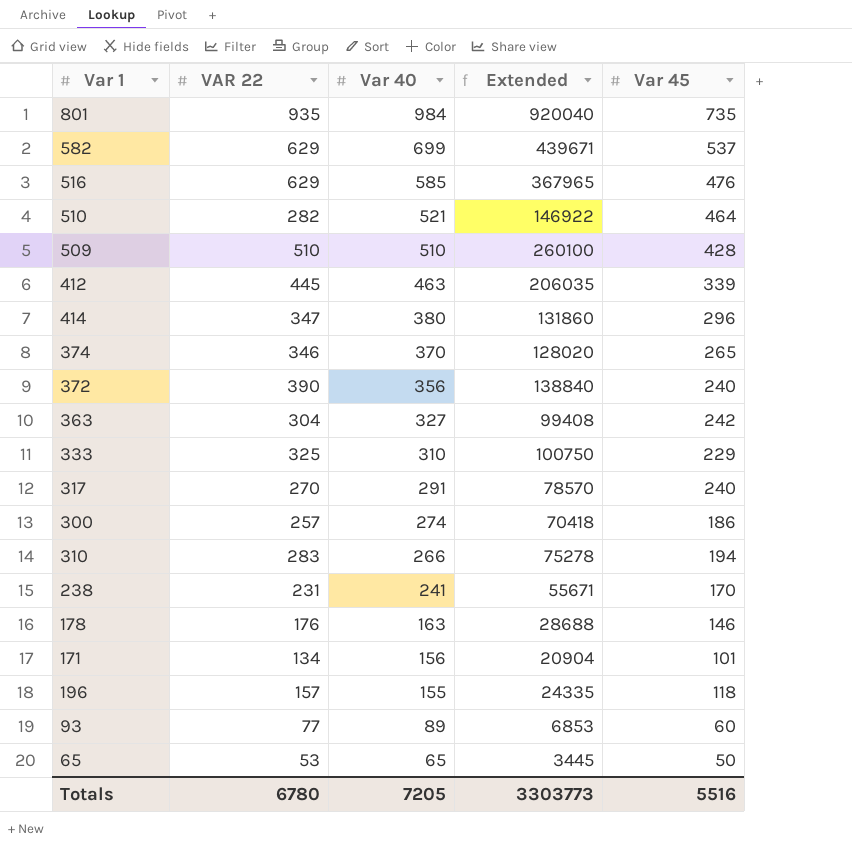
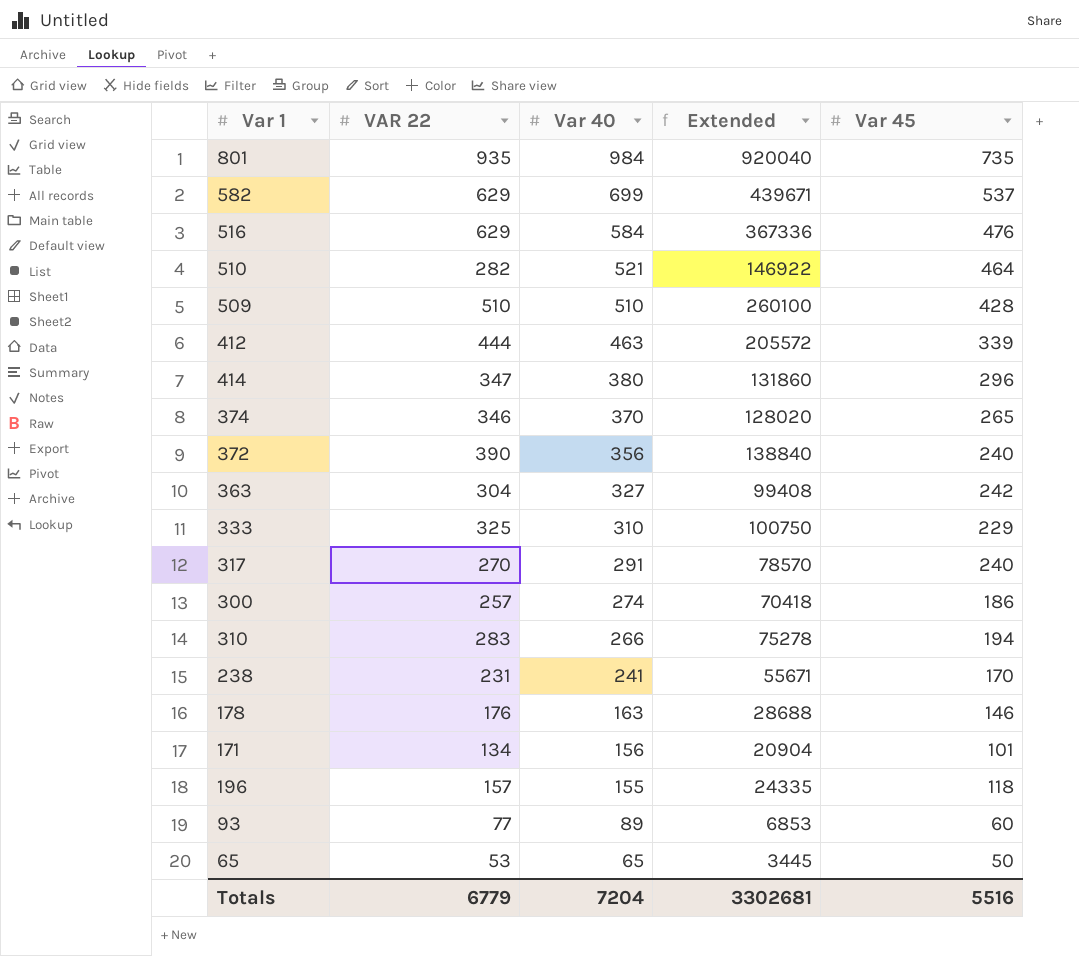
516 | Var 40: 585 -> 584
516 | Extended: 367965 -> 367336
412 | VAR 22: 445 -> 444
412 | Extended: 206035 -> 205572
Totals | VAR 22: 6780 -> 6779
Totals | Var 40: 7205 -> 7204
Totals | Extended: 3303773 -> 3302681

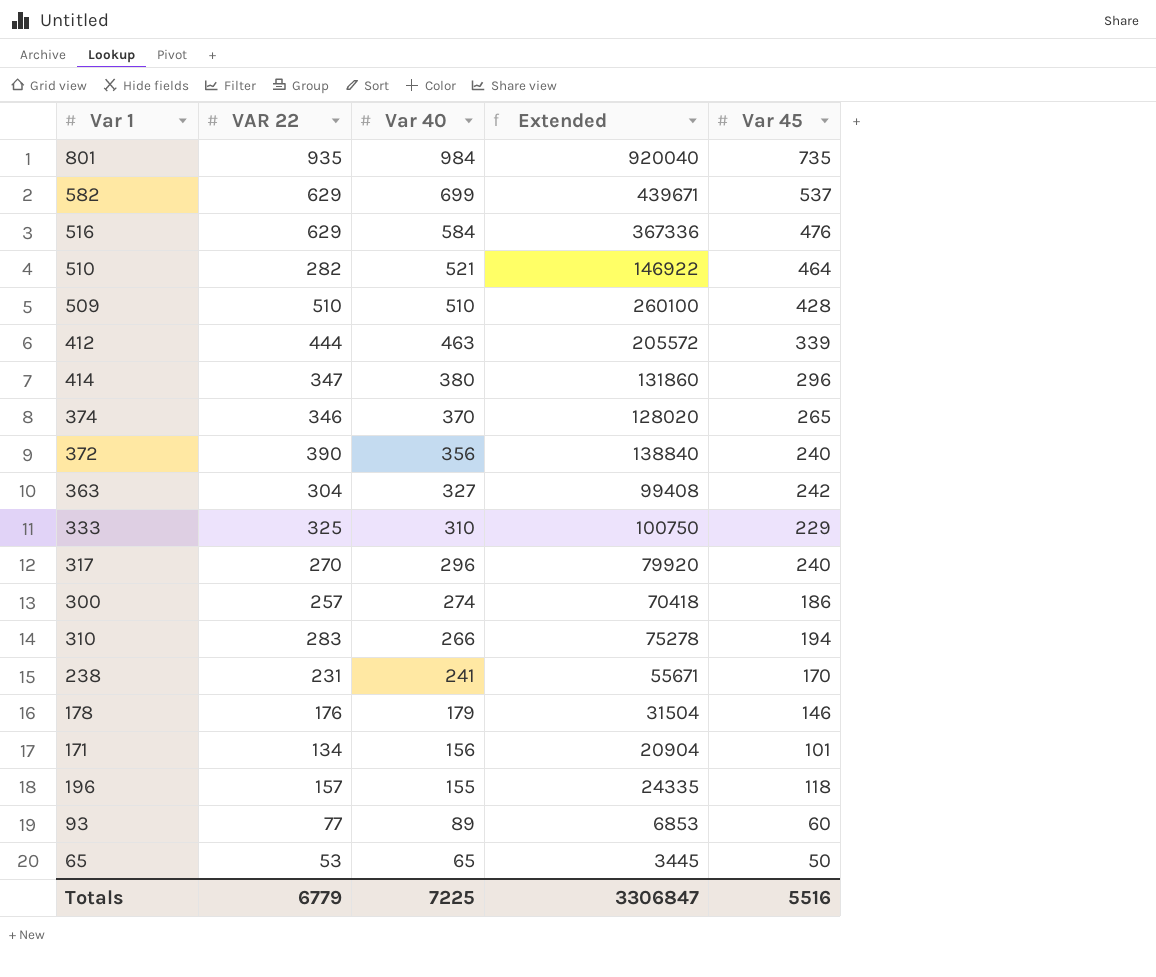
317 | Var 40: 291 -> 296
317 | Extended: 78570 -> 79920
178 | Var 40: 163 -> 179
178 | Extended: 28688 -> 31504
Totals | Var 40: 7204 -> 7225
Totals | Extended: 3302681 -> 3306847

